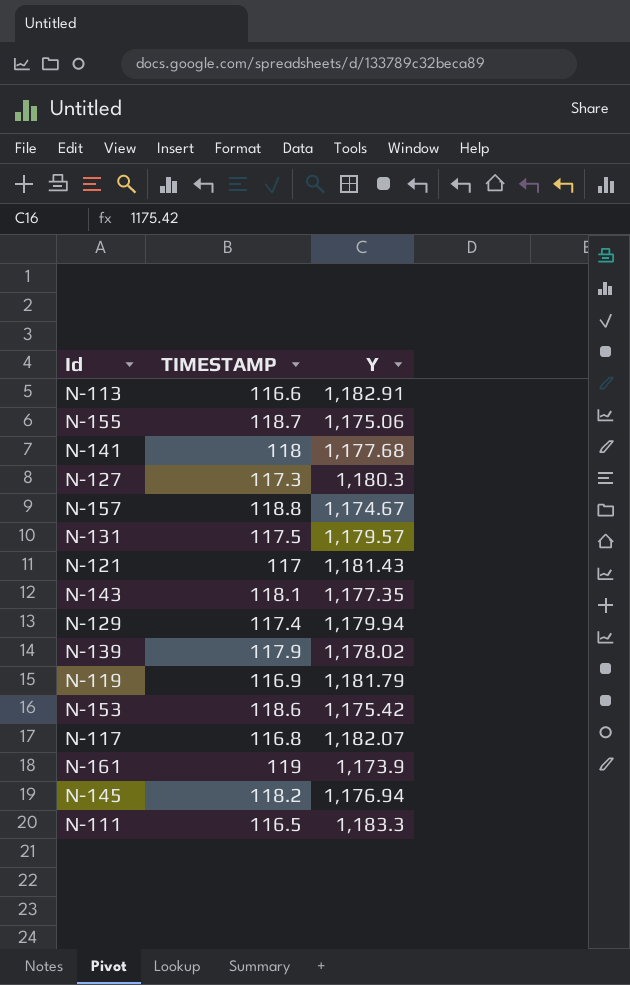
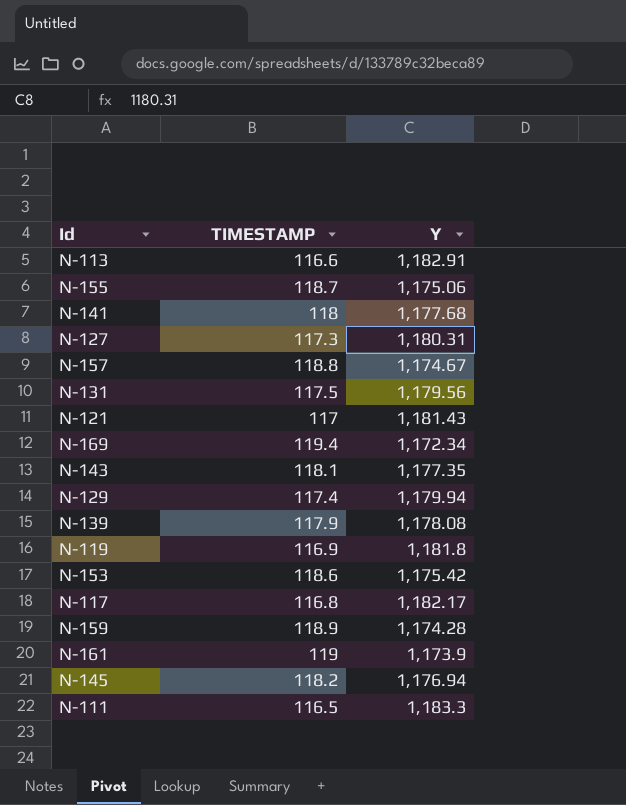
N-127 | Y: 1,180.3 -> 1,180.31
N-131 | Y: 1,179.57 -> 1,179.56
row N-169: none -> 119.4 | 1,172.34
N-139 | Y: 1,178.02 -> 1,178.08
N-119 | Y: 1,181.79 -> 1,181.8
N-117 | Y: 1,182.07 -> 1,182.17
row N-159: none -> 118.9 | 1,174.28

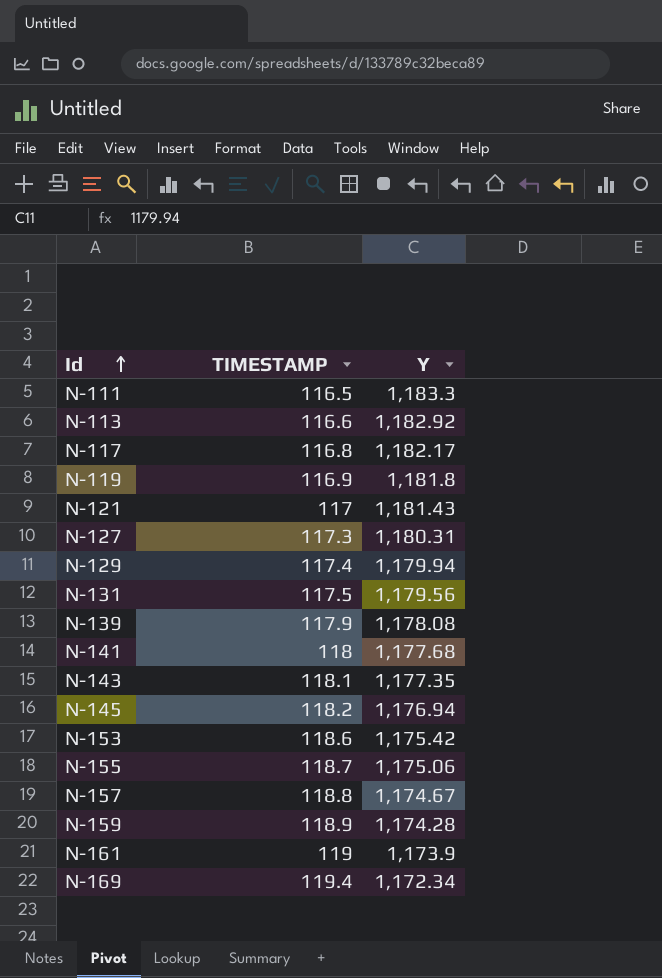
row order: none -> Id ascending
N-113 | Y: 1,182.91 -> 1,182.92

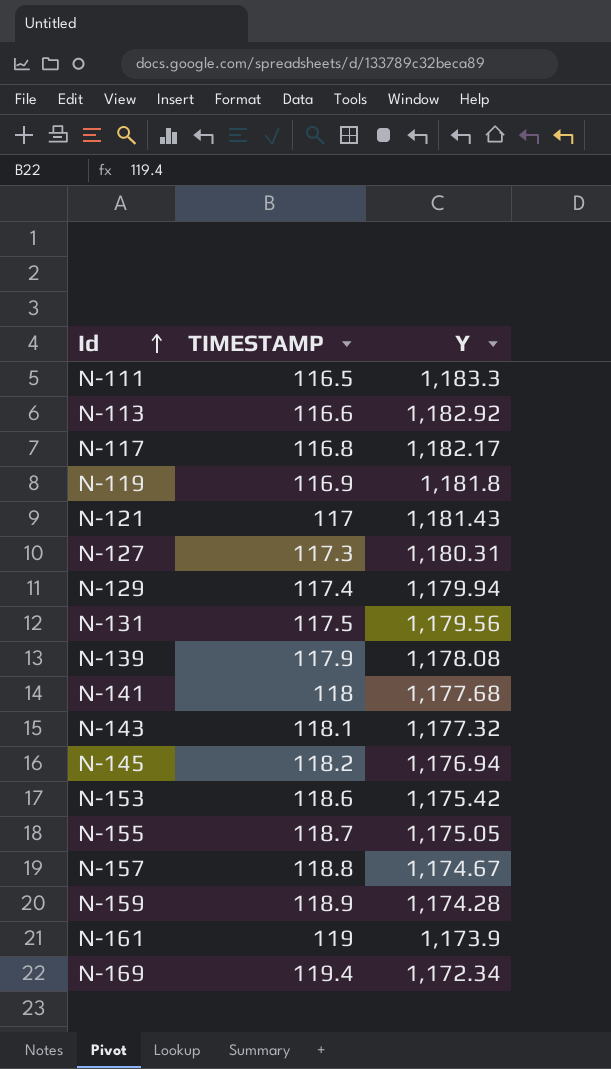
N-143 | Y: 1,177.35 -> 1,177.32
N-155 | Y: 1,175.06 -> 1,175.05

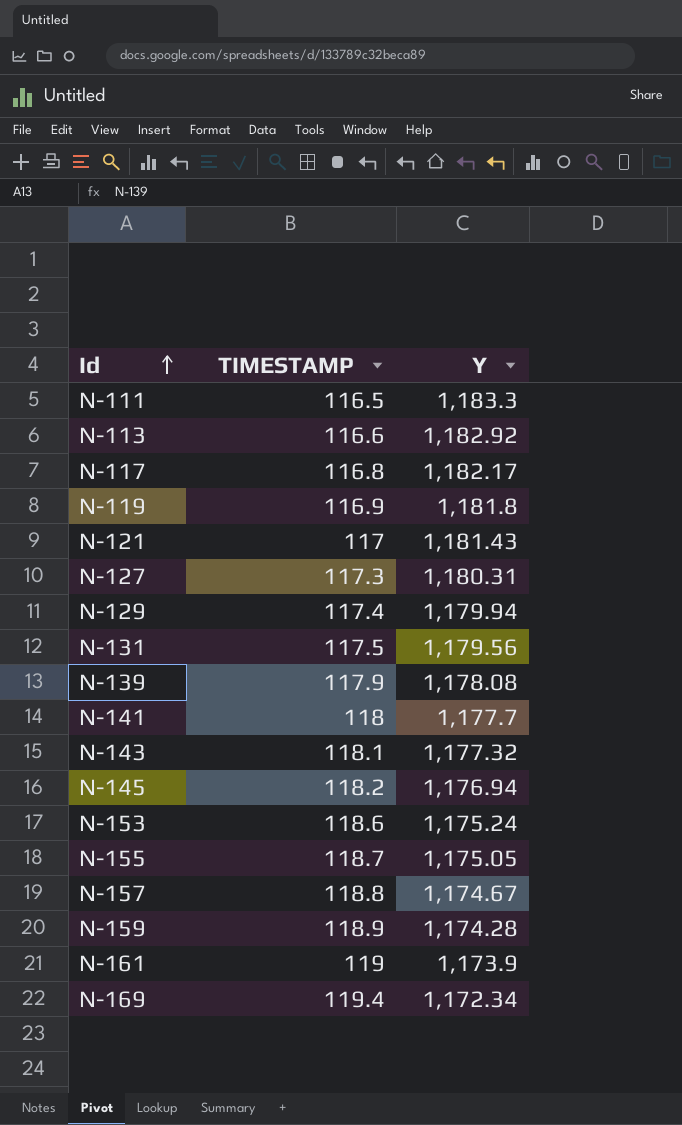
N-141 | Y: 1,177.68 -> 1,177.7
N-153 | Y: 1,175.42 -> 1,175.24

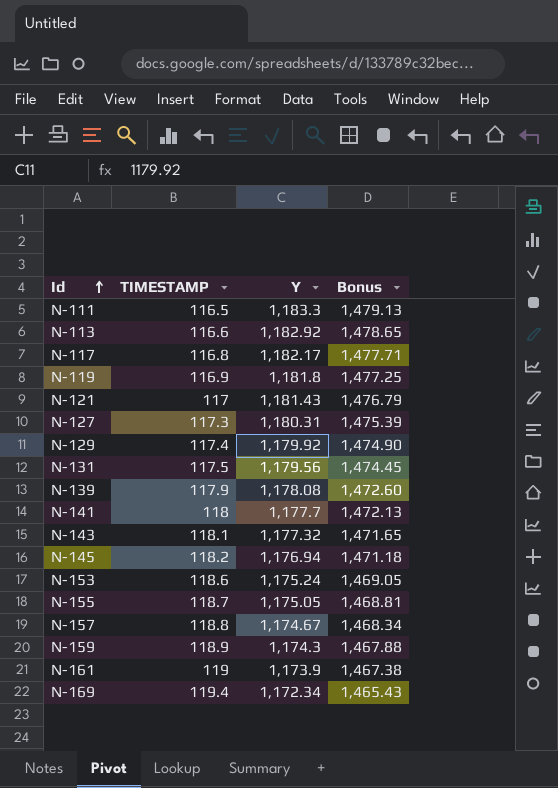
column Bonus | formula: none -> [Y] * 1.25
N-129 | Y: 1,179.94 -> 1,179.92
N-159 | Y: 1,174.28 -> 1,174.3

